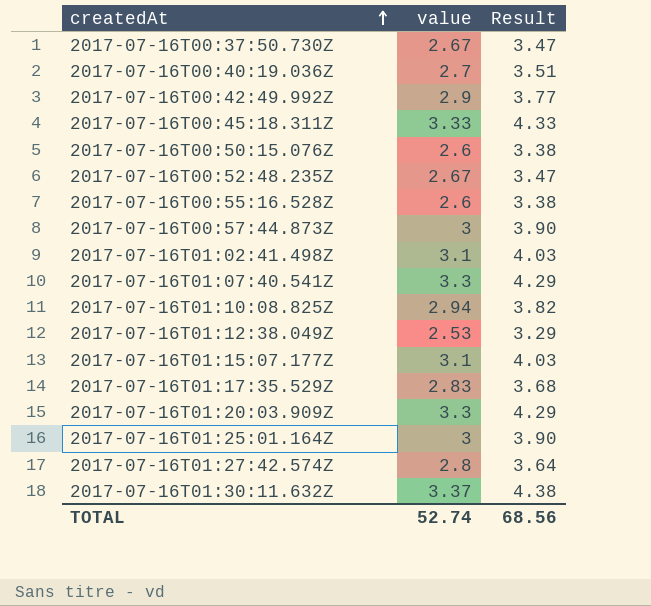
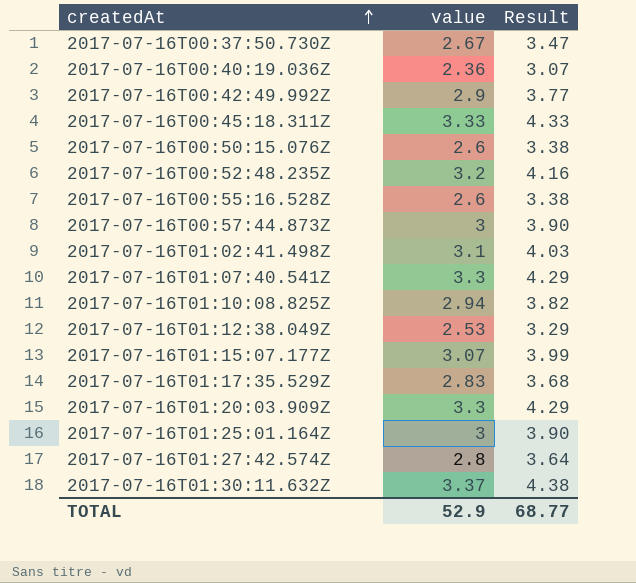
2017-07-16T00:40:19.036Z | value: 2.7 -> 2.36
2017-07-16T00:40:19.036Z | Result: 3.51 -> 3.07
2017-07-16T00:52:48.235Z | value: 2.67 -> 3.2
2017-07-16T00:52:48.235Z | Result: 3.47 -> 4.16
2017-07-16T01:15:07.177Z | value: 3.1 -> 3.07
2017-07-16T01:15:07.177Z | Result: 4.03 -> 3.99
TOTAL | value: 52.74 -> 52.9
TOTAL | Result: 68.56 -> 68.77

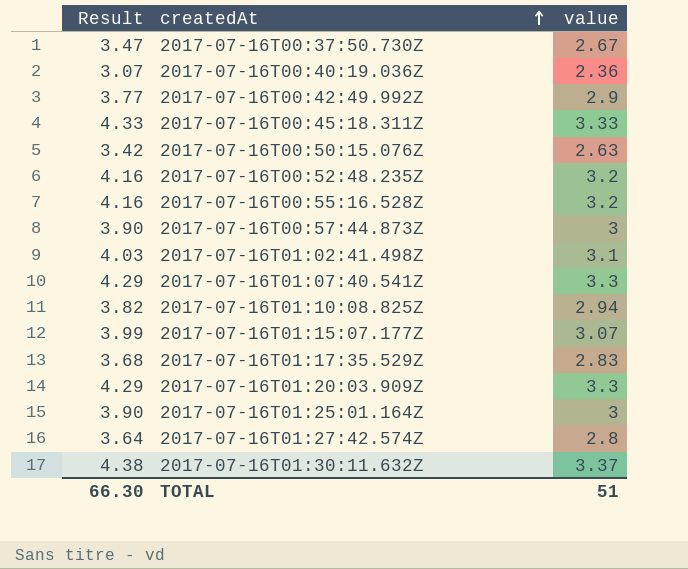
column Result | position: 3 -> 1
row 2017-07-16T01:12:38.049Z: 2.53 | 3.29 -> none
2017-07-16T00:50:15.076Z | Result: 3.38 -> 3.42
2017-07-16T00:50:15.076Z | value: 2.6 -> 2.63
2017-07-16T00:55:16.528Z | Result: 3.38 -> 4.16
2017-07-16T00:55:16.528Z | value: 2.6 -> 3.2
TOTAL | Result: 68.77 -> 66.30
TOTAL | value: 52.9 -> 51

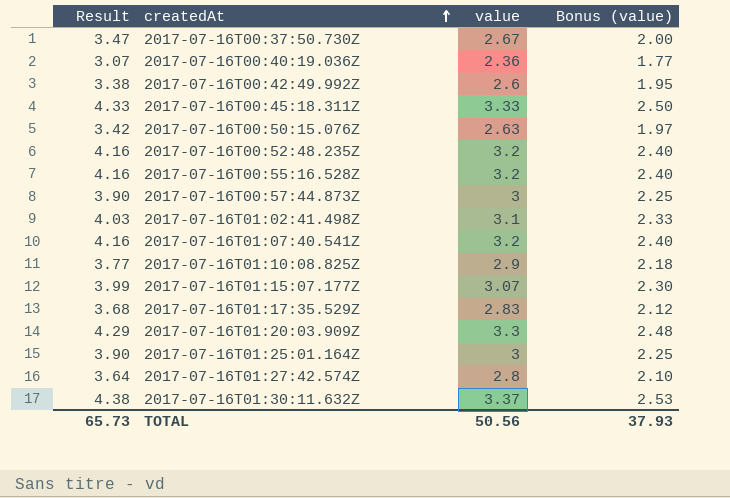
column Bonus (value) | formula: none -> [value] * 0.75
2017-07-16T00:42:49.992Z | Result: 3.77 -> 3.38
2017-07-16T00:42:49.992Z | value: 2.9 -> 2.6
2017-07-16T01:07:40.541Z | Result: 4.29 -> 4.16
2017-07-16T01:07:40.541Z | value: 3.3 -> 3.2
2017-07-16T01:10:08.825Z | Result: 3.82 -> 3.77
2017-07-16T01:10:08.825Z | value: 2.94 -> 2.9
TOTAL | Result: 66.30 -> 65.73
TOTAL | value: 51 -> 50.56

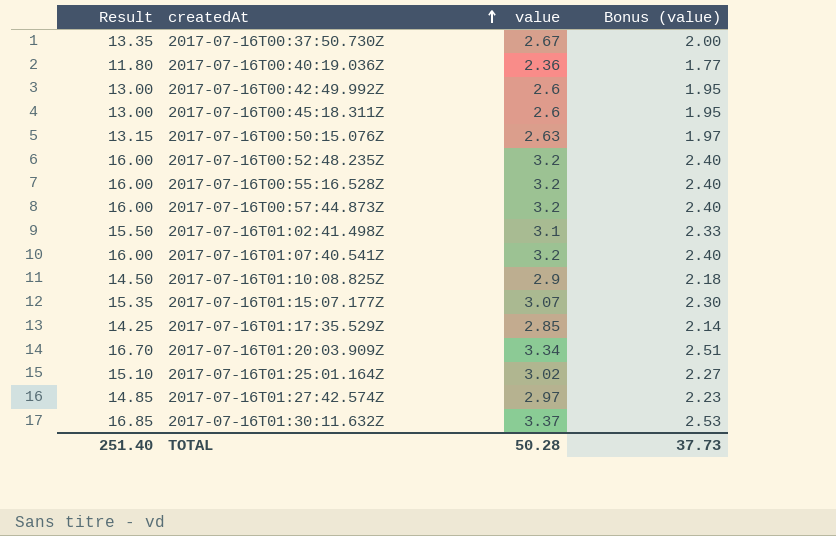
column Result | formula: [value] * 1.3 -> [value] * 5
2017-07-16T00:45:18.311Z | value: 3.33 -> 2.6
2017-07-16T00:45:18.311Z | Bonus (value): 2.50 -> 1.95
2017-07-16T00:57:44.873Z | value: 3 -> 3.2
2017-07-16T00:57:44.873Z | Bonus (value): 2.25 -> 2.40
2017-07-16T01:17:35.529Z | value: 2.83 -> 2.85
2017-07-16T01:17:35.529Z | Bonus (value): 2.12 -> 2.14
2017-07-16T01:20:03.909Z | value: 3.3 -> 3.34
2017-07-16T01:20:03.909Z | Bonus (value): 2.48 -> 2.51
2017-07-16T01:25:01.164Z | value: 3 -> 3.02
2017-07-16T01:25:01.164Z | Bonus (value): 2.25 -> 2.27
2017-07-16T01:27:42.574Z | value: 2.8 -> 2.97
2017-07-16T01:27:42.574Z | Bonus (value): 2.10 -> 2.23
TOTAL | Result: 65.73 -> 251.40
TOTAL | value: 50.56 -> 50.28
TOTAL | Bonus (value): 37.93 -> 37.73

